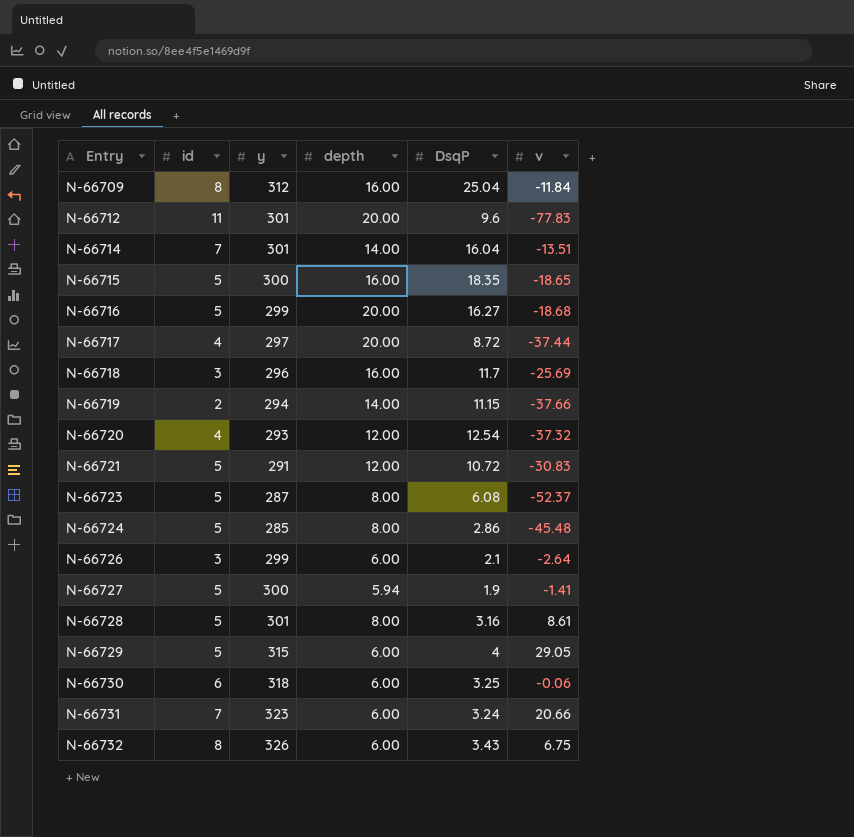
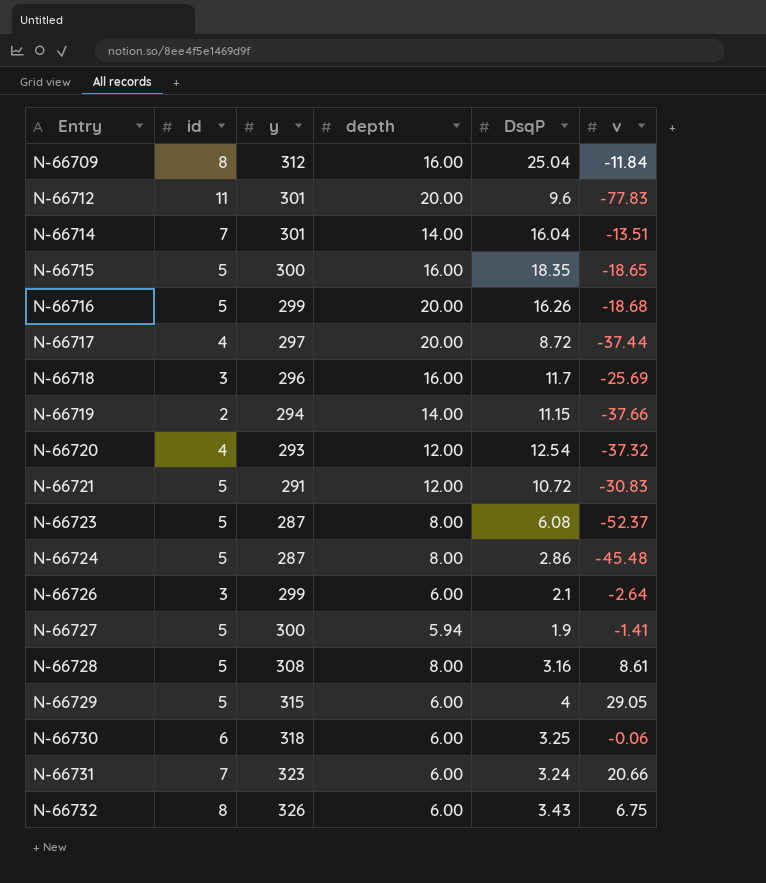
N-66716 | DsqP: 16.27 -> 16.26
N-66724 | y: 285 -> 287
N-66728 | y: 301 -> 308

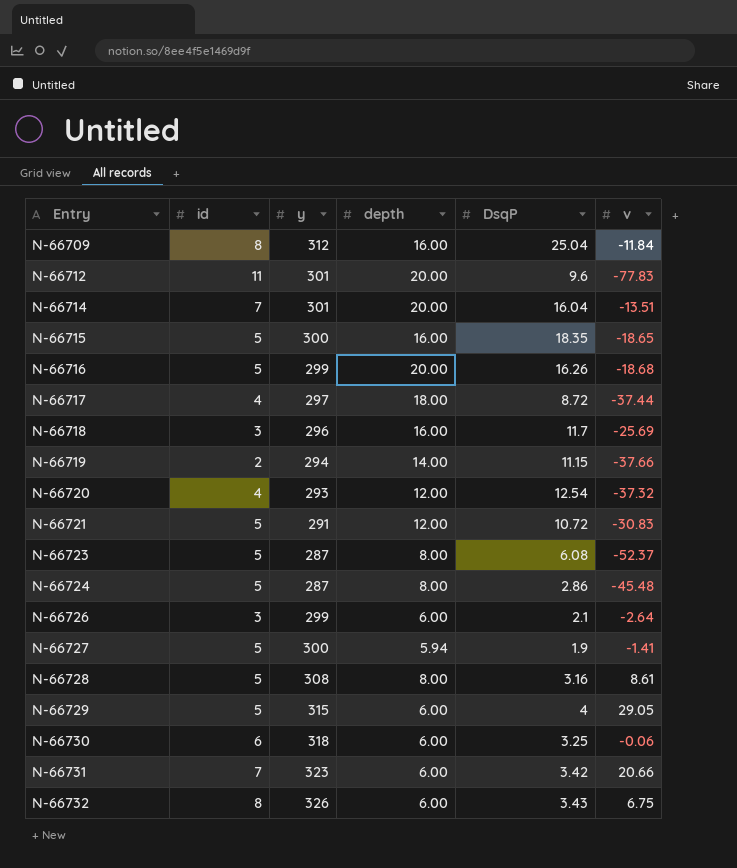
N-66714 | depth: 14.00 -> 20.00
N-66717 | depth: 20.00 -> 18.00
N-66731 | DsqP: 3.24 -> 3.42

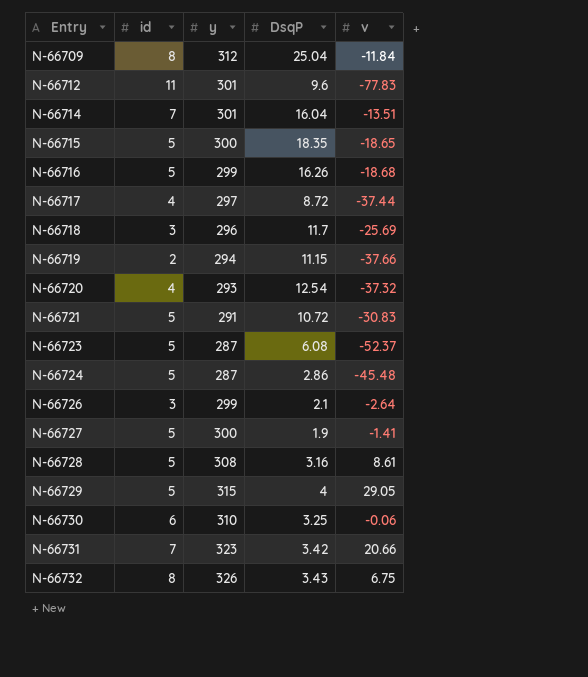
column depth | position: 4 -> none
N-66730 | y: 318 -> 310

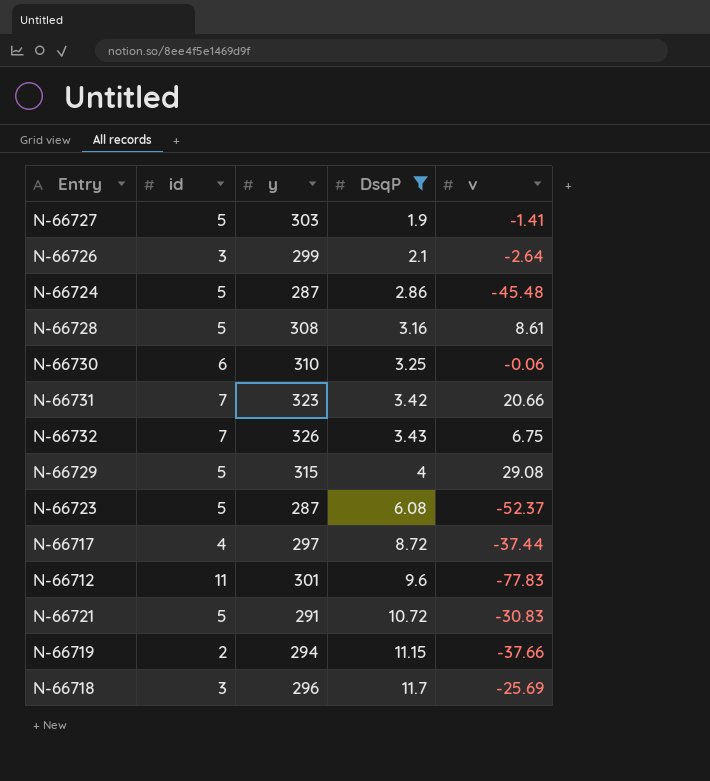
filter: none -> DsqP <= 11.7
row order: Entry ascending -> DsqP ascending
N-66727 | y: 300 -> 303
N-66732 | id: 8 -> 7
N-66729 | v: 29.05 -> 29.08

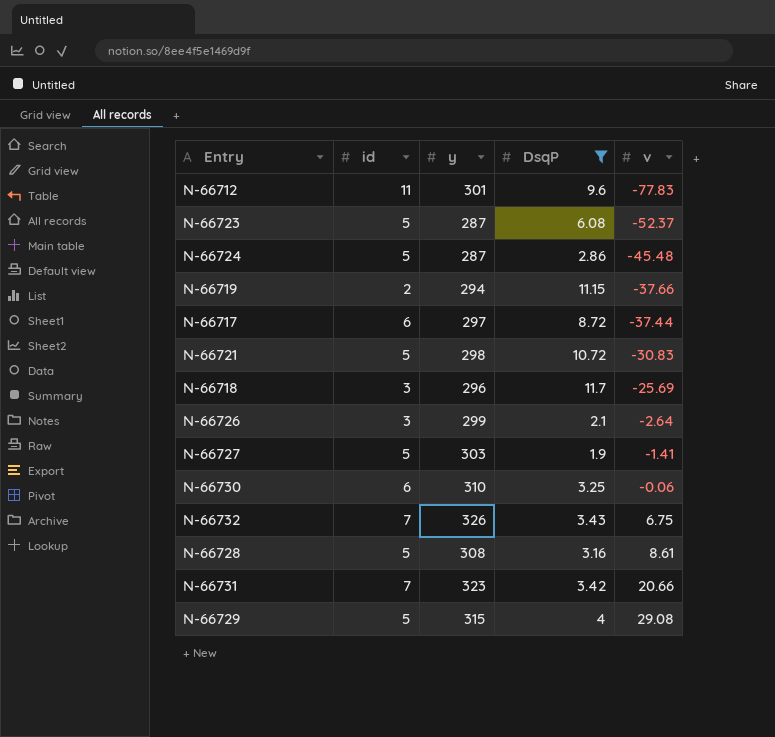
row order: DsqP ascending -> v ascending
N-66717 | id: 4 -> 6
N-66721 | y: 291 -> 298

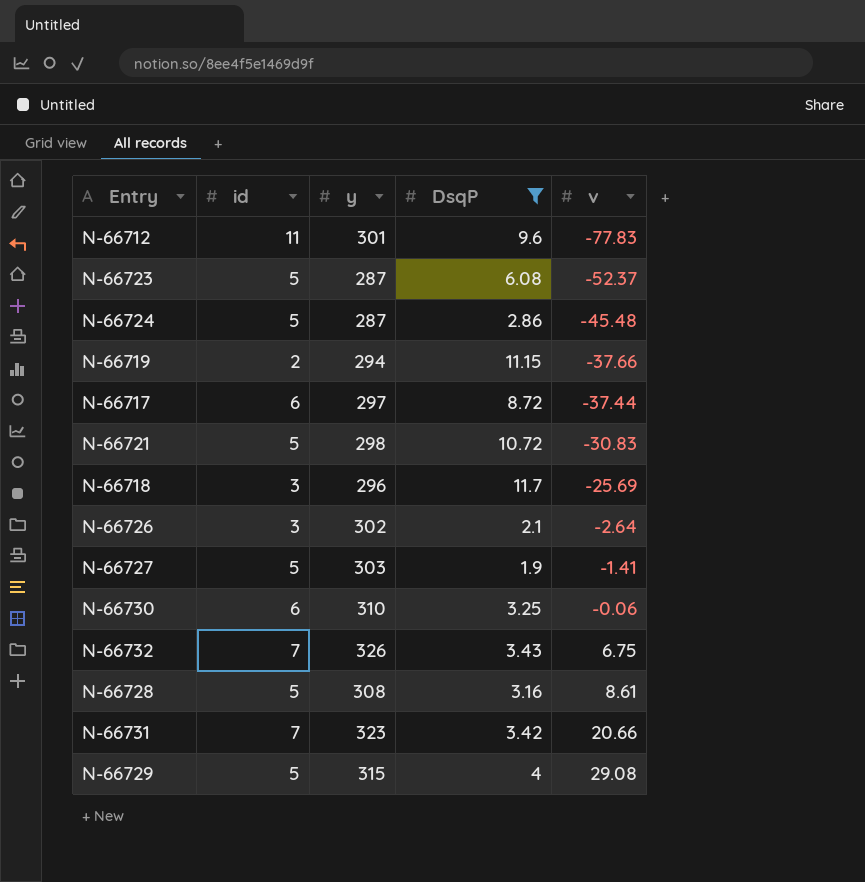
N-66726 | y: 299 -> 302

